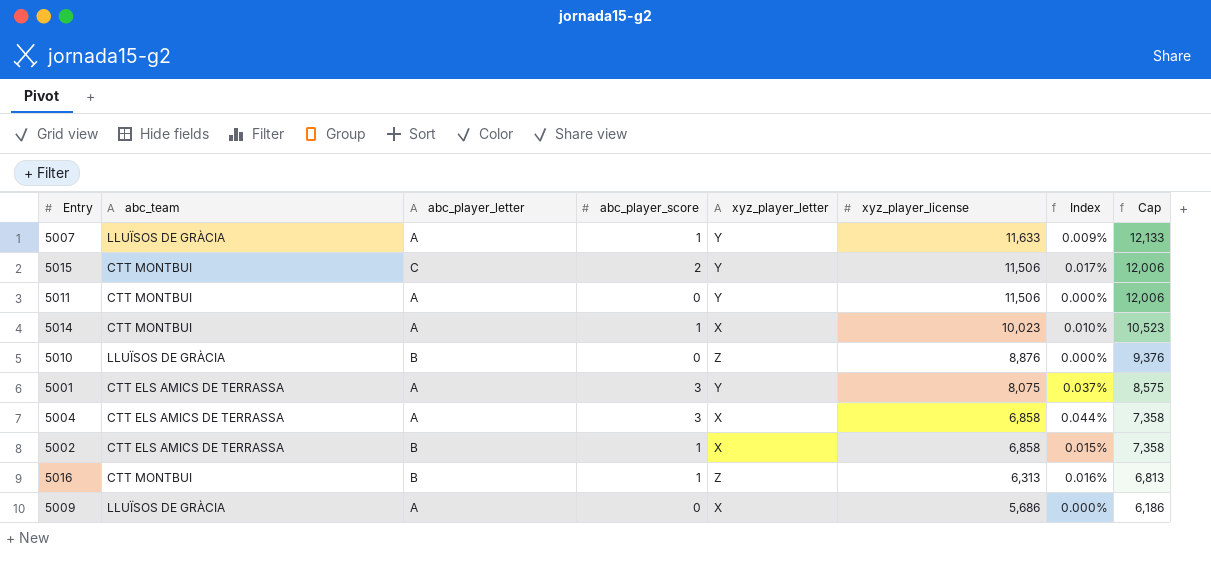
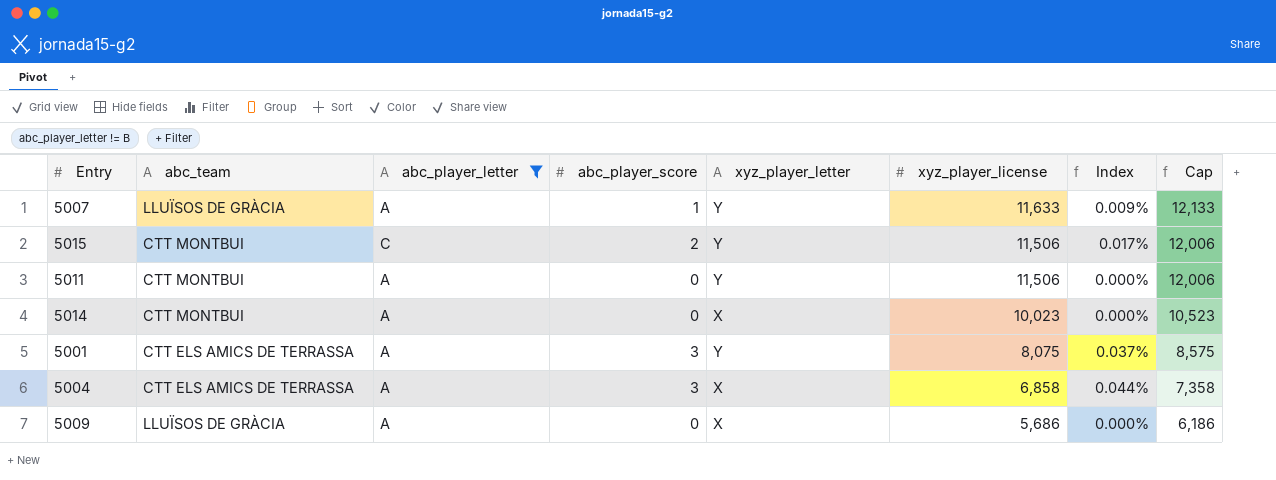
filter: none -> abc_player_letter != B
5014 | abc_player_score: 1 -> 0
5014 | Index: 0.010% -> 0.000%

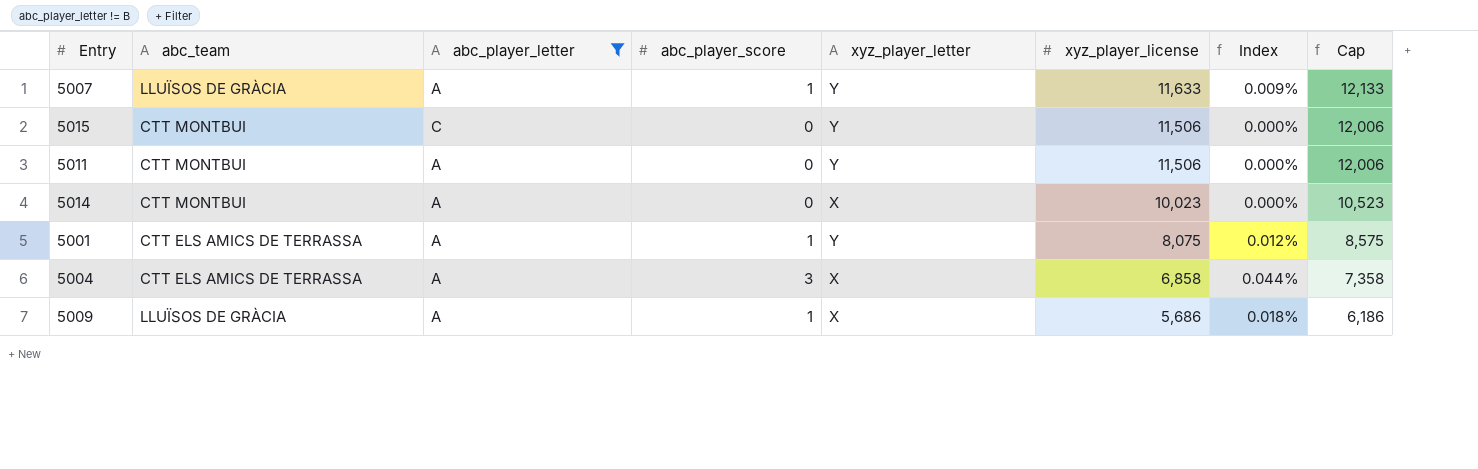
5015 | abc_player_score: 2 -> 0
5015 | Index: 0.017% -> 0.000%
5001 | abc_player_score: 3 -> 1
5001 | Index: 0.037% -> 0.012%
5009 | abc_player_score: 0 -> 1
5009 | Index: 0.000% -> 0.018%

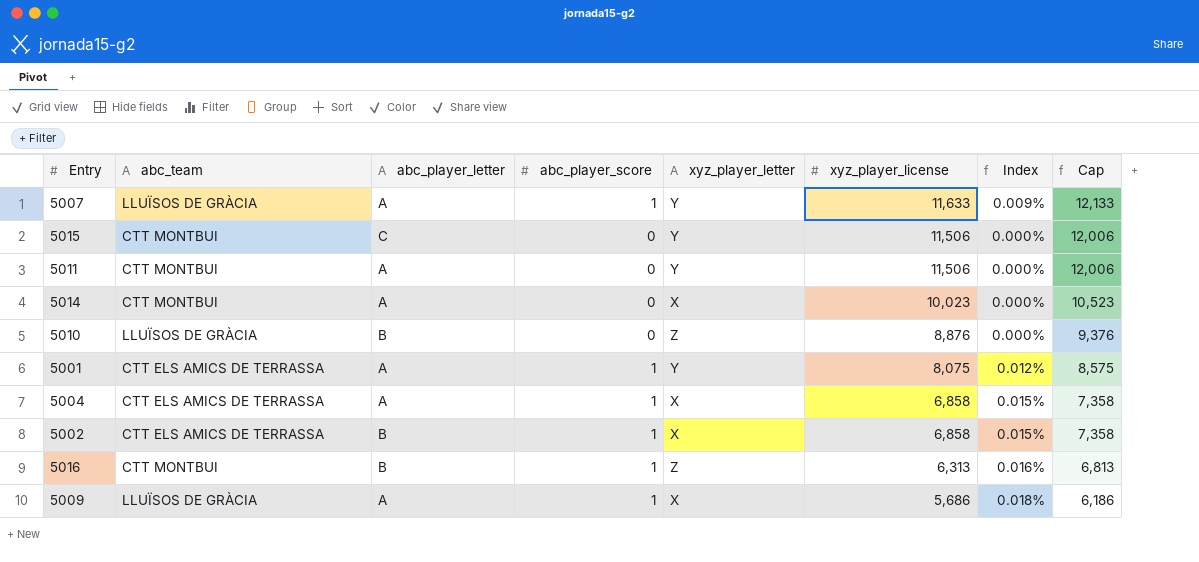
filter: abc_player_letter != B -> none
5004 | abc_player_score: 3 -> 1
5004 | Index: 0.044% -> 0.015%

